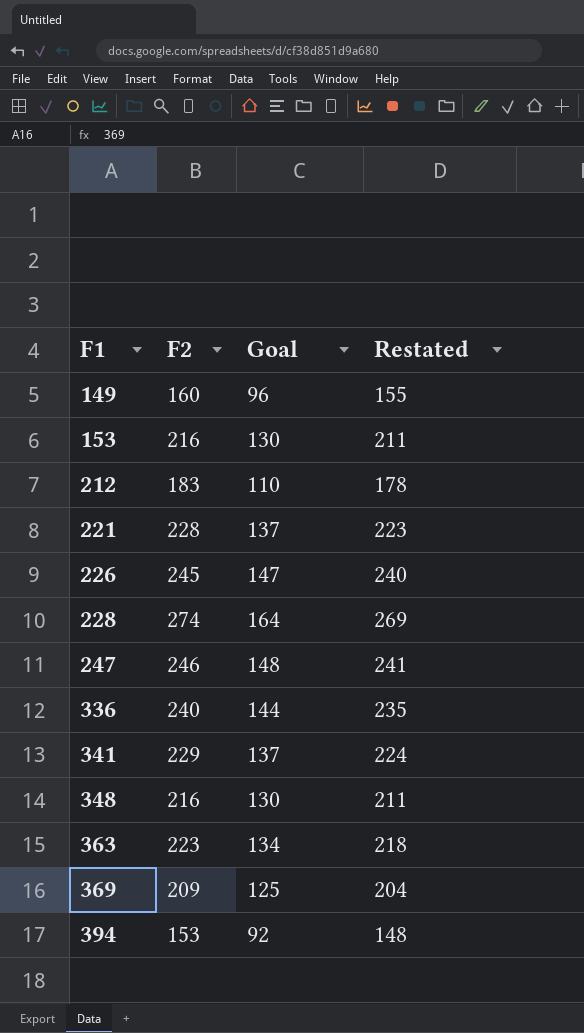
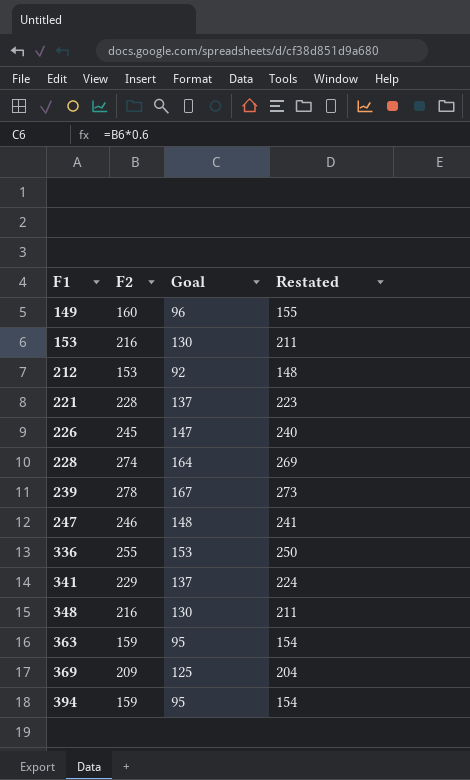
212 | F2: 183 -> 153
212 | Goal: 110 -> 92
212 | Restated: 178 -> 148
row 239: none -> 278 | 167 | 273
336 | F2: 240 -> 255
336 | Goal: 144 -> 153
336 | Restated: 235 -> 250
363 | F2: 223 -> 159
363 | Goal: 134 -> 95
363 | Restated: 218 -> 154
394 | F2: 153 -> 159
394 | Goal: 92 -> 95
394 | Restated: 148 -> 154

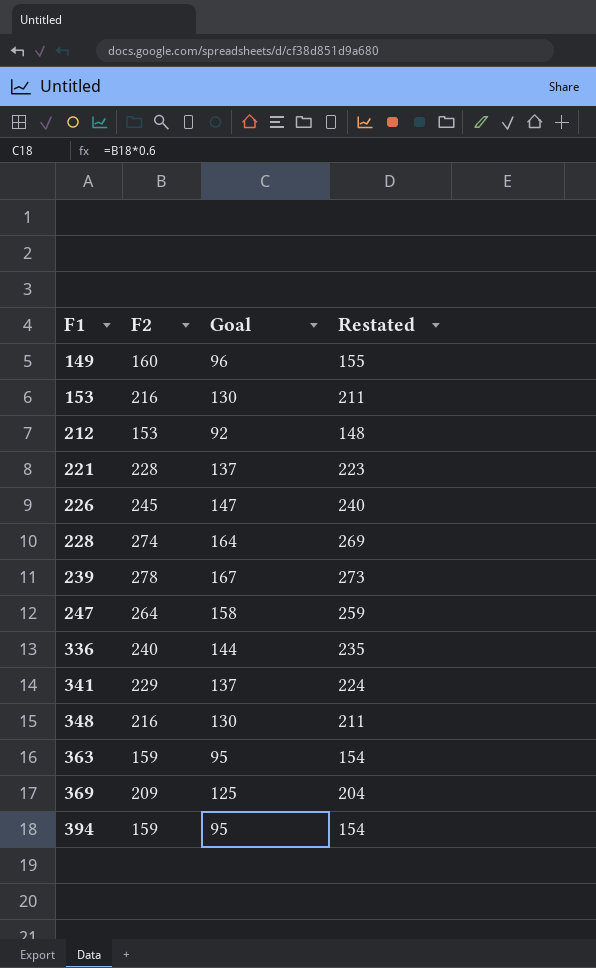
247 | F2: 246 -> 264
247 | Goal: 148 -> 158
247 | Restated: 241 -> 259
336 | F2: 255 -> 240
336 | Goal: 153 -> 144
336 | Restated: 250 -> 235

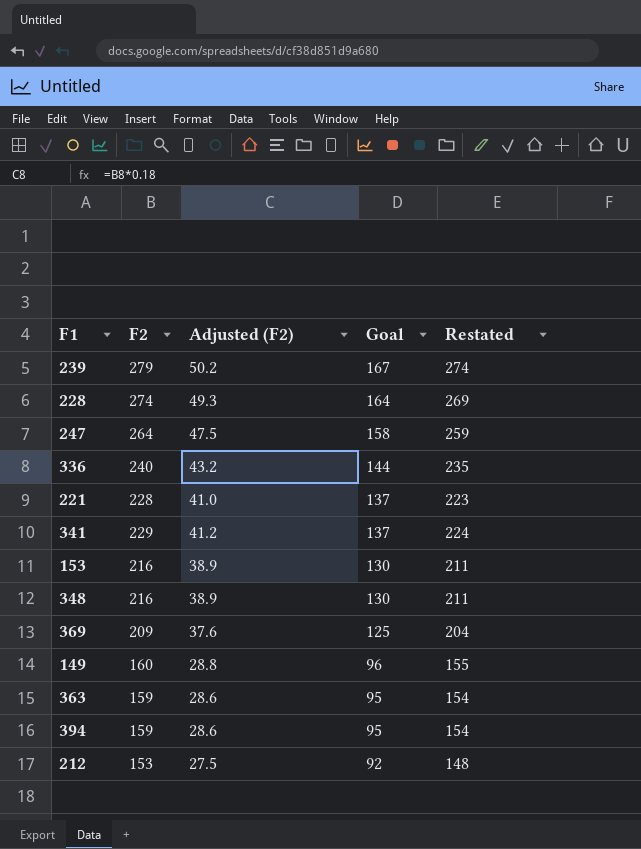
row order: F1 ascending -> Goal descending
column Adjusted (F2) | formula: none -> [F2] * 0.18
row 226: 245 | 147 | 240 -> none
239 | F2: 278 -> 279
239 | Restated: 273 -> 274

